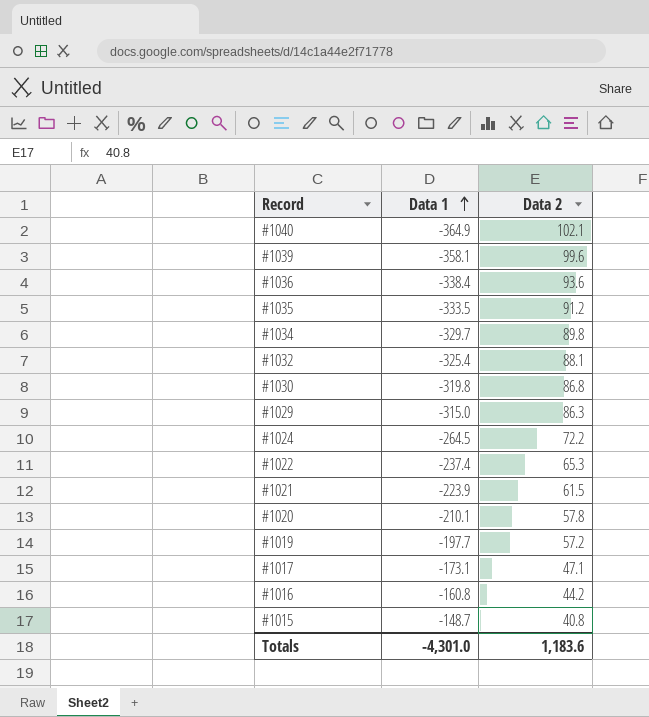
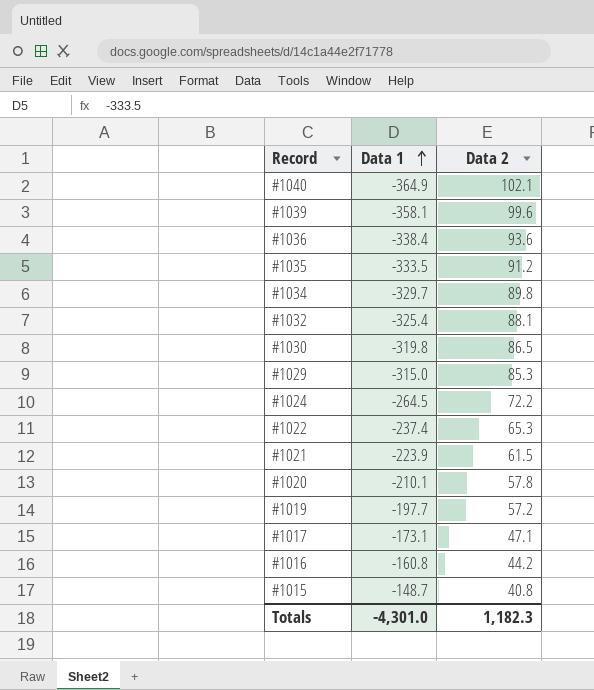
#1030 | Data 2: 86.8 -> 86.5
#1029 | Data 2: 86.3 -> 85.3
Totals | Data 2: 1,183.6 -> 1,182.3

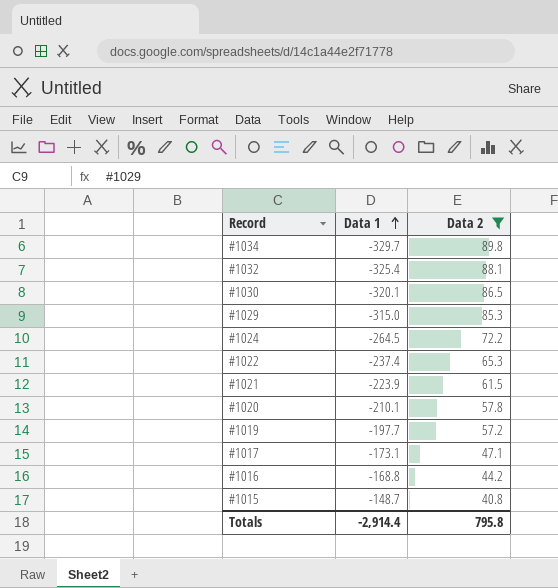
filter: none -> Data 2 <= 89.8
#1030 | Data 1: -319.8 -> -320.1
#1016 | Data 1: -160.8 -> -168.8
Totals | Data 1: -4,301.0 -> -2,914.4
Totals | Data 2: 1,182.3 -> 795.8

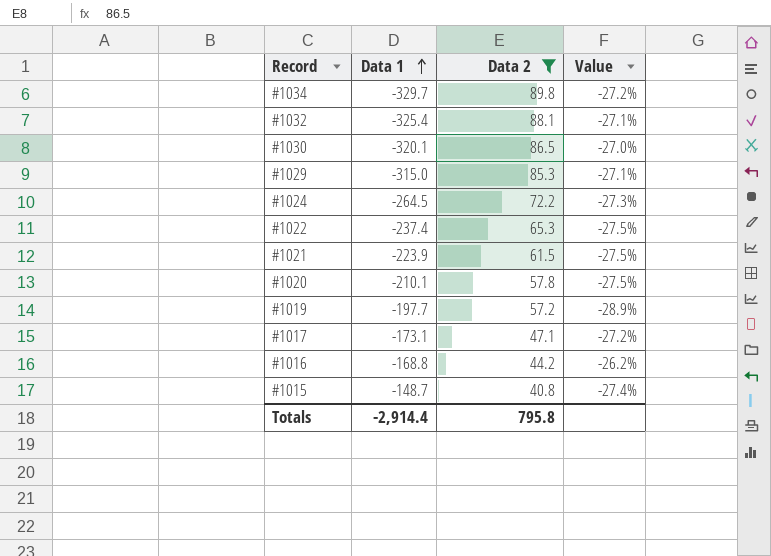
column Value | formula: none -> [Data 2] / [Data 1]

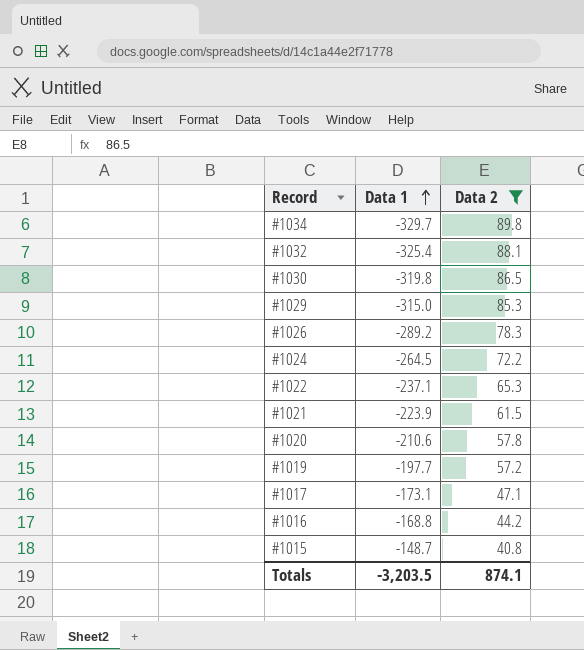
column Value | formula: [Data 2] / [Data 1] -> none
#1030 | Data 1: -320.1 -> -319.8
row #1026: none -> -289.2 | 78.3
#1022 | Data 1: -237.4 -> -237.1
#1020 | Data 1: -210.1 -> -210.6
Totals | Data 1: -2,914.4 -> -3,203.5
Totals | Data 2: 795.8 -> 874.1

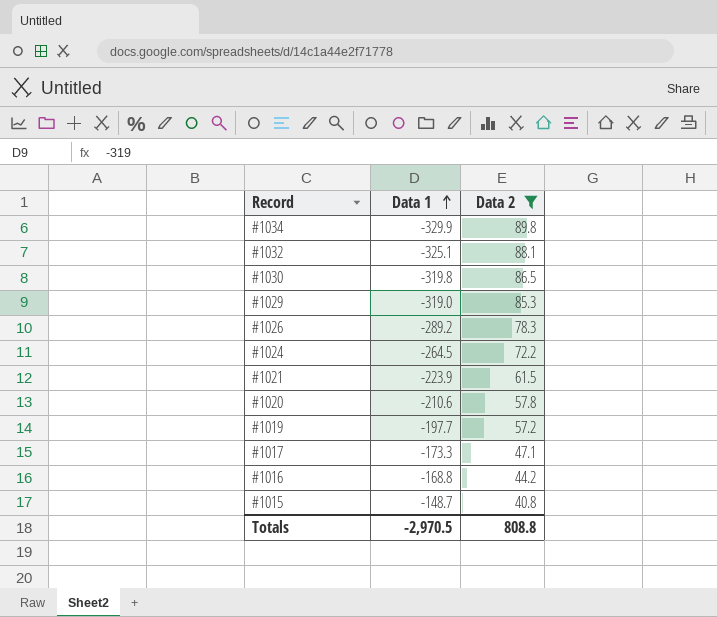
row #1022: -237.1 | 65.3 -> none
#1034 | Data 1: -329.7 -> -329.9
#1032 | Data 1: -325.4 -> -325.1
#1029 | Data 1: -315.0 -> -319.0
#1017 | Data 1: -173.1 -> -173.3
Totals | Data 1: -3,203.5 -> -2,970.5
Totals | Data 2: 874.1 -> 808.8

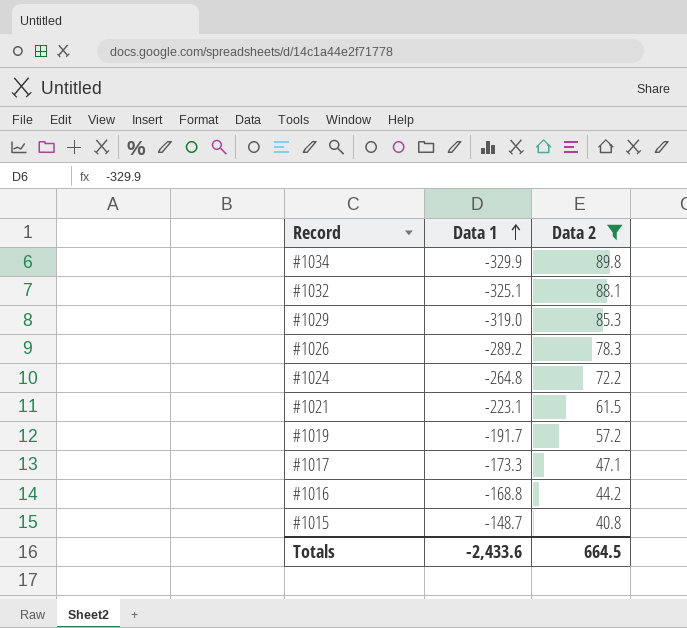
row #1030: -319.8 | 86.5 -> none
row #1020: -210.6 | 57.8 -> none
#1024 | Data 1: -264.5 -> -264.8
#1021 | Data 1: -223.9 -> -223.1
#1019 | Data 1: -197.7 -> -191.7
Totals | Data 1: -2,970.5 -> -2,433.6
Totals | Data 2: 808.8 -> 664.5

